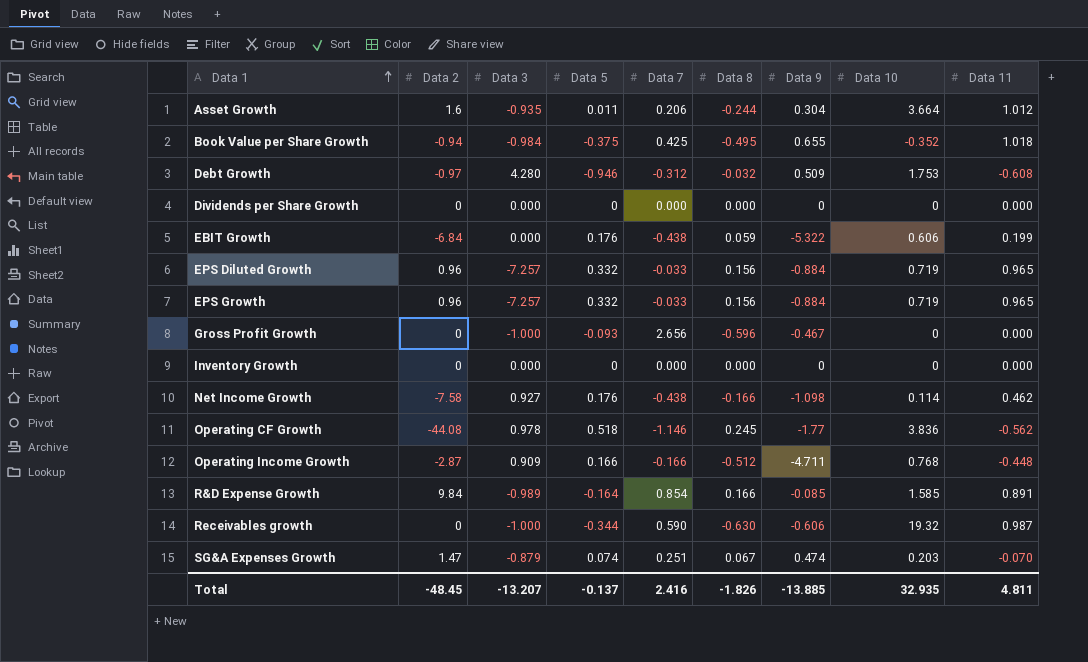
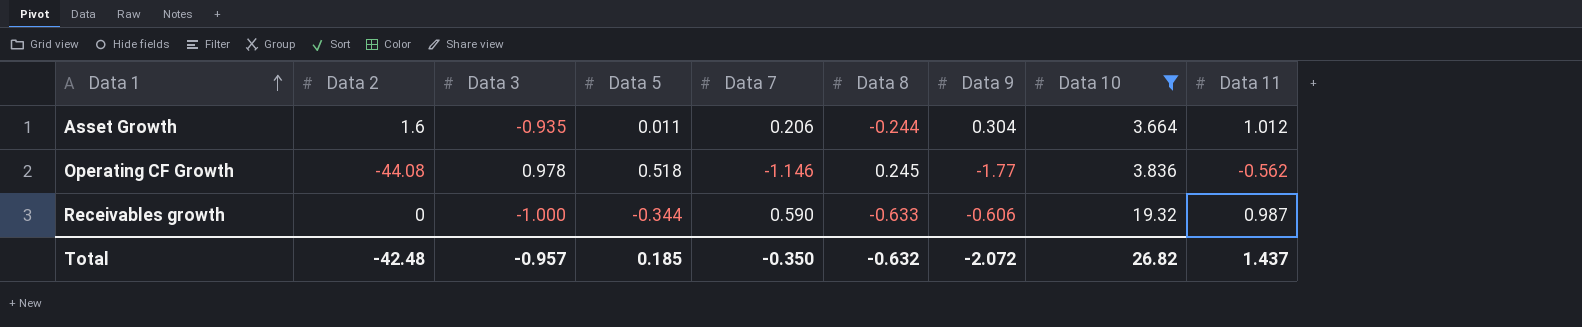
filter: none -> Data 10 >= 3.664
Receivables growth | Data 8: -0.630 -> -0.633
Total | Data 2: -48.45 -> -42.48
Total | Data 3: -13.207 -> -0.957
Total | Data 5: -0.137 -> 0.185
Total | Data 7: 2.416 -> -0.350
Total | Data 8: -1.826 -> -0.632
Total | Data 9: -13.885 -> -2.072
Total | Data 10: 32.935 -> 26.82
Total | Data 11: 4.811 -> 1.437

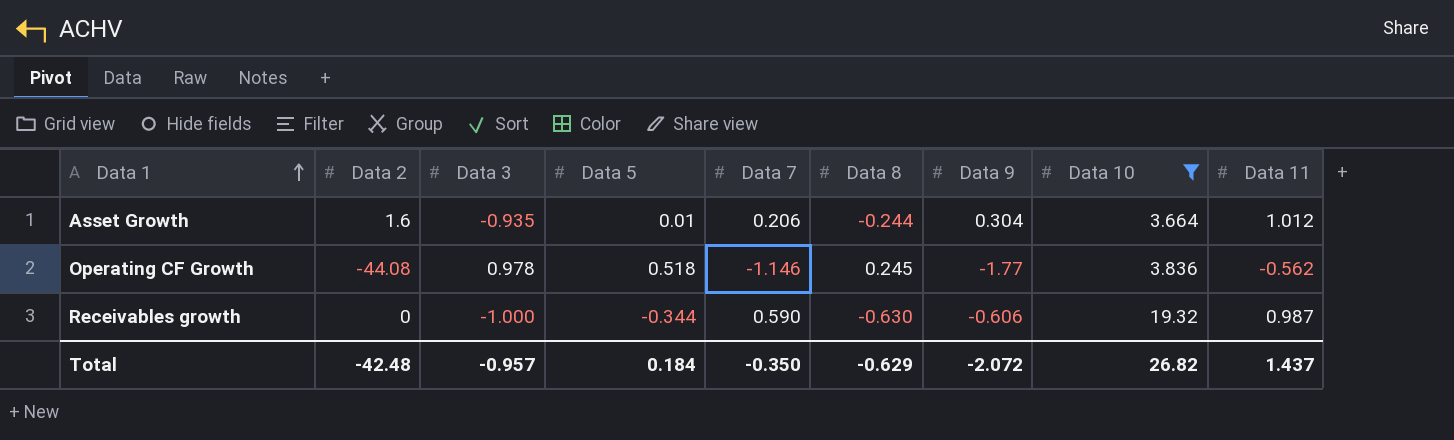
Asset Growth | Data 5: 0.011 -> 0.01
Receivables growth | Data 8: -0.633 -> -0.630
Total | Data 5: 0.185 -> 0.184
Total | Data 8: -0.632 -> -0.629

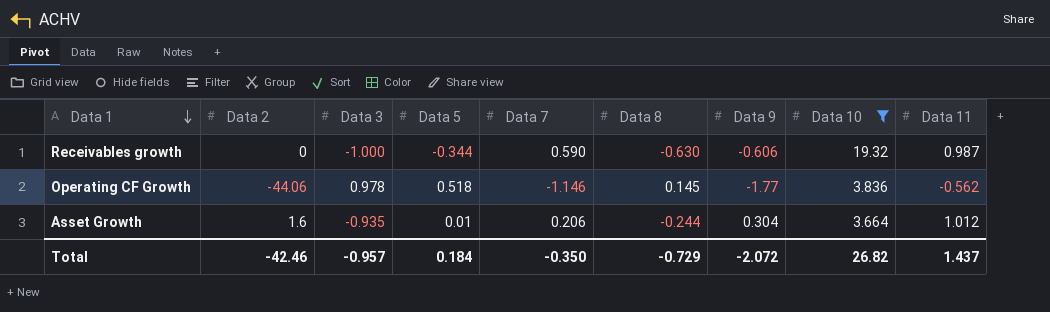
row order: Data 1 ascending -> Data 1 descending
Operating CF Growth | Data 2: -44.08 -> -44.06
Operating CF Growth | Data 8: 0.245 -> 0.145
Total | Data 2: -42.48 -> -42.46
Total | Data 8: -0.629 -> -0.729

